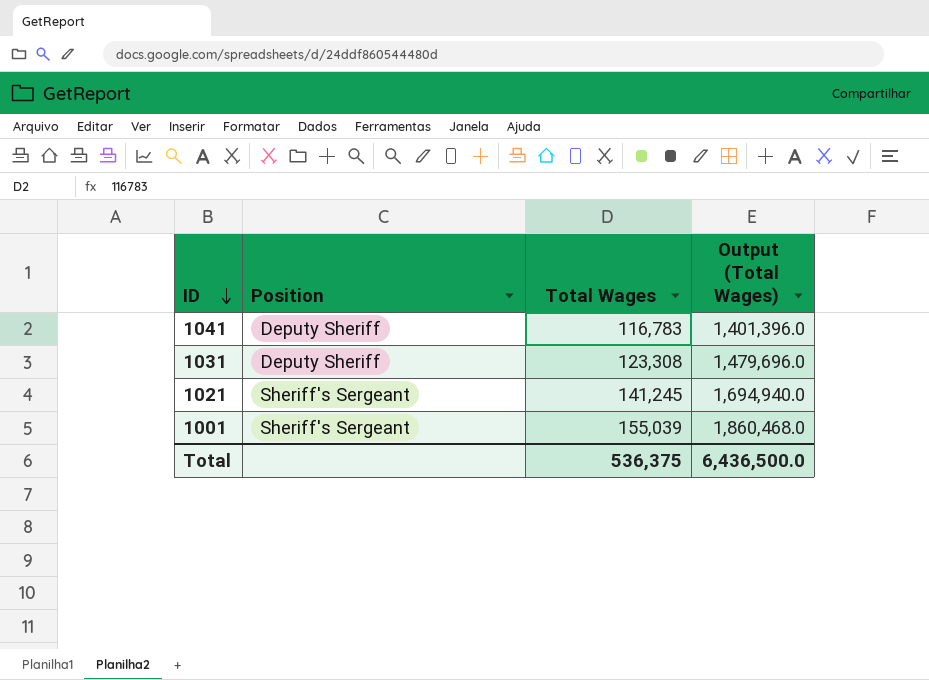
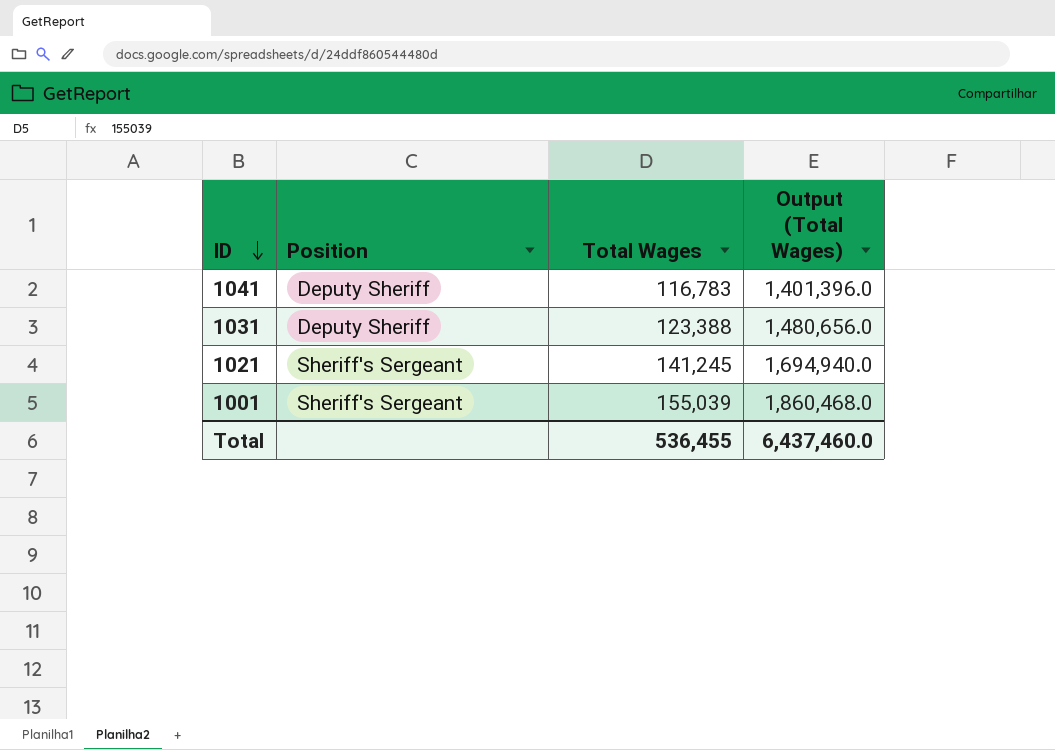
1031 | Total Wages: 123,308 -> 123,388
1031 | Output (Total Wages): 1,479,696.0 -> 1,480,656.0
Total | Total Wages: 536,375 -> 536,455
Total | Output (Total Wages): 6,436,500.0 -> 6,437,460.0

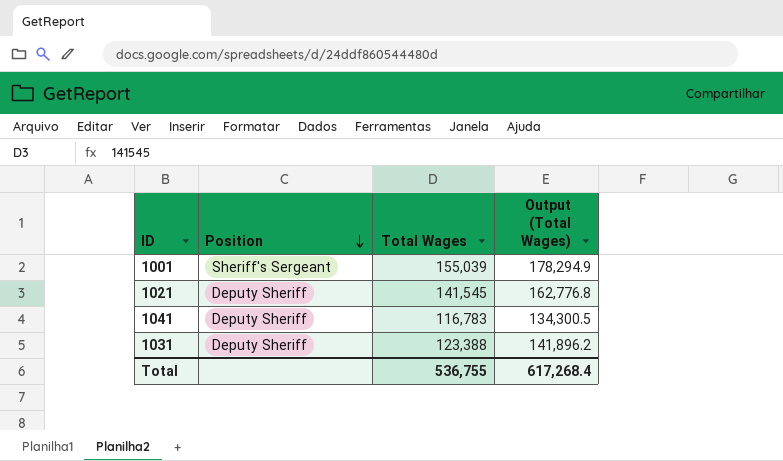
row order: ID descending -> Position descending
column Output (Total Wages) | formula: [Total Wages] * 12 -> [Total Wages] * 1.15
1021 | Position: Sheriff's Sergeant -> Deputy Sheriff
1021 | Total Wages: 141,245 -> 141,545
Total | Total Wages: 536,455 -> 536,755
Total | Output (Total Wages): 6,437,460.0 -> 617,268.4

